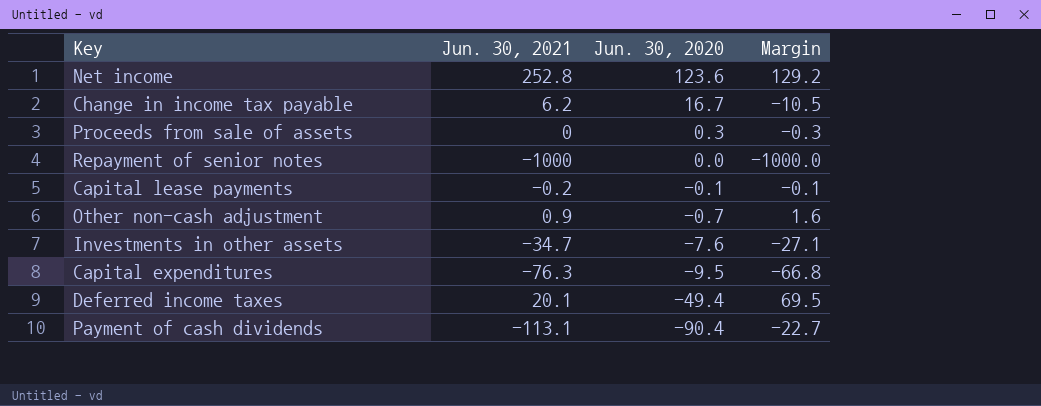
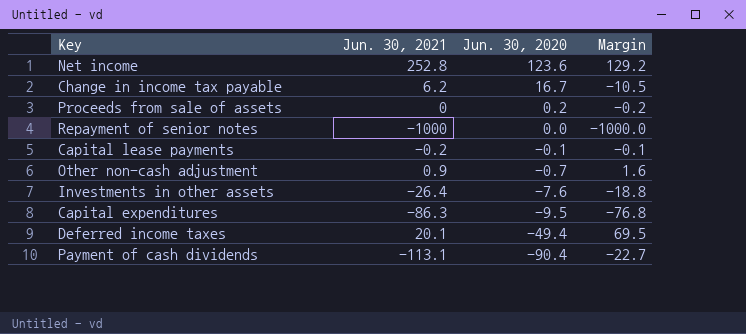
Proceeds from sale of assets | Jun. 30, 2020: 0.3 -> 0.2
Proceeds from sale of assets | Margin: -0.3 -> -0.2
Investments in other assets | Jun. 30, 2021: -34.7 -> -26.4
Investments in other assets | Margin: -27.1 -> -18.8
Capital expenditures | Jun. 30, 2021: -76.3 -> -86.3
Capital expenditures | Margin: -66.8 -> -76.8

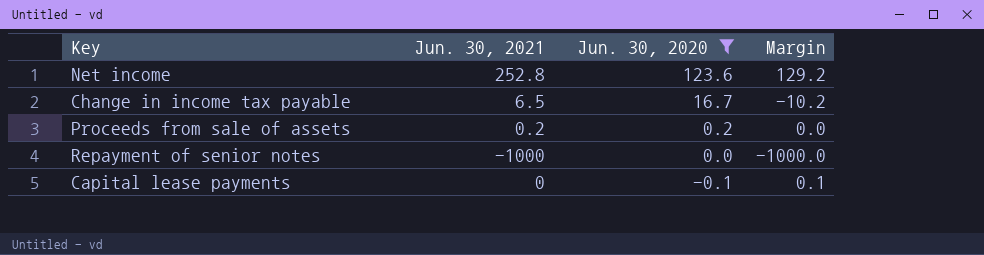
filter: none -> Jun. 30, 2020 >= -0.1
Change in income tax payable | Jun. 30, 2021: 6.2 -> 6.5
Change in income tax payable | Margin: -10.5 -> -10.2
Proceeds from sale of assets | Jun. 30, 2021: 0 -> 0.2
Proceeds from sale of assets | Margin: -0.2 -> 0.0
Capital lease payments | Jun. 30, 2021: -0.2 -> 0
Capital lease payments | Margin: -0.1 -> 0.1

